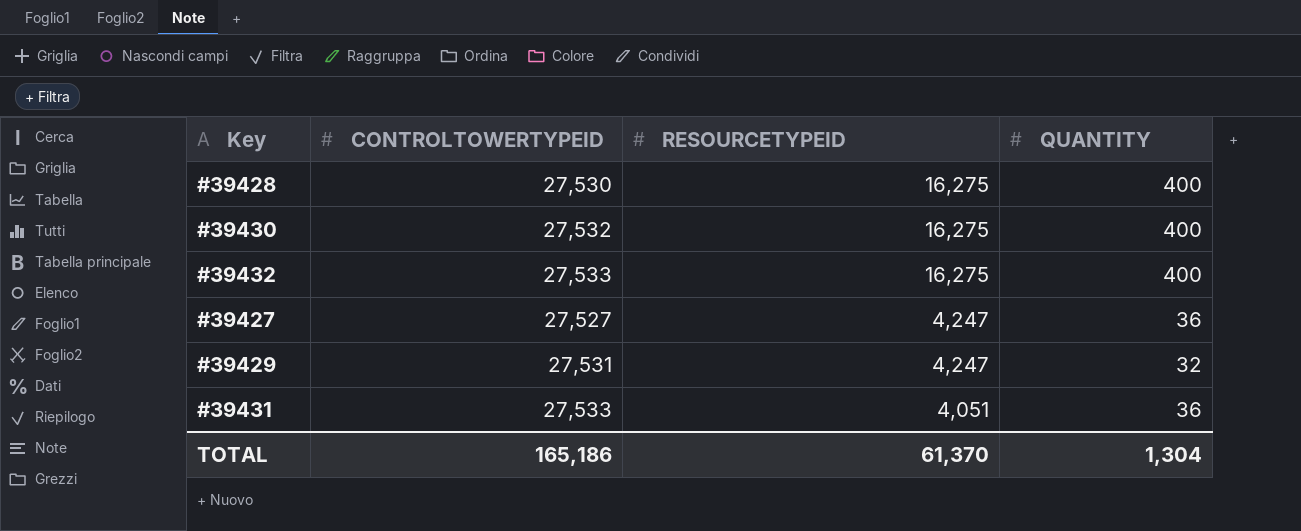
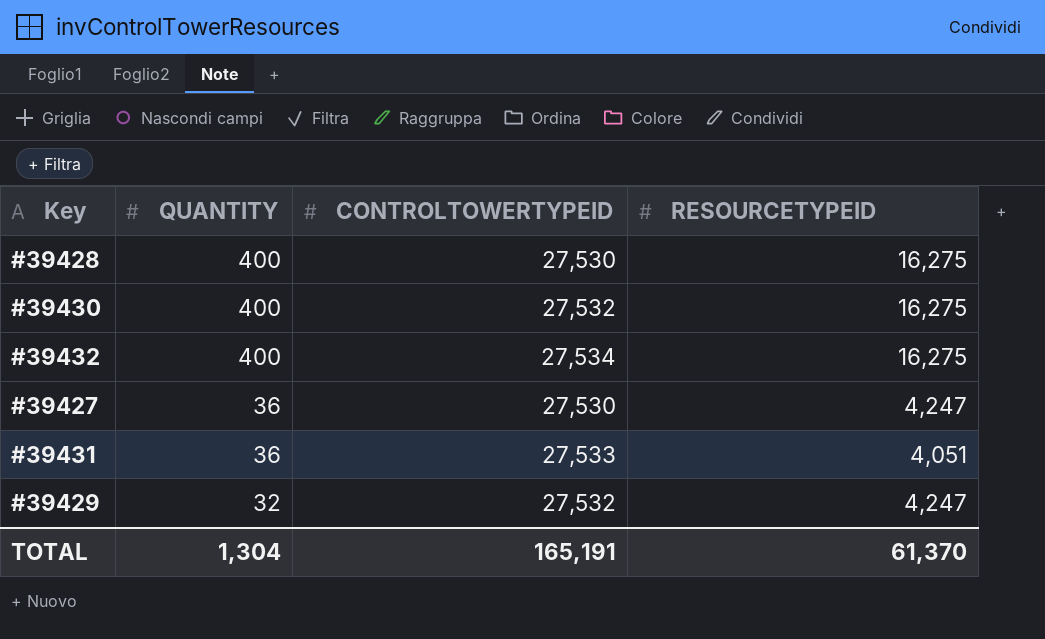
row order: RESOURCETYPEID descending -> QUANTITY descending
column QUANTITY | position: 4 -> 2
#39432 | CONTROLTOWERTYPEID: 27,533 -> 27,534
#39427 | CONTROLTOWERTYPEID: 27,527 -> 27,530
#39429 | CONTROLTOWERTYPEID: 27,531 -> 27,532
TOTAL | CONTROLTOWERTYPEID: 165,186 -> 165,191

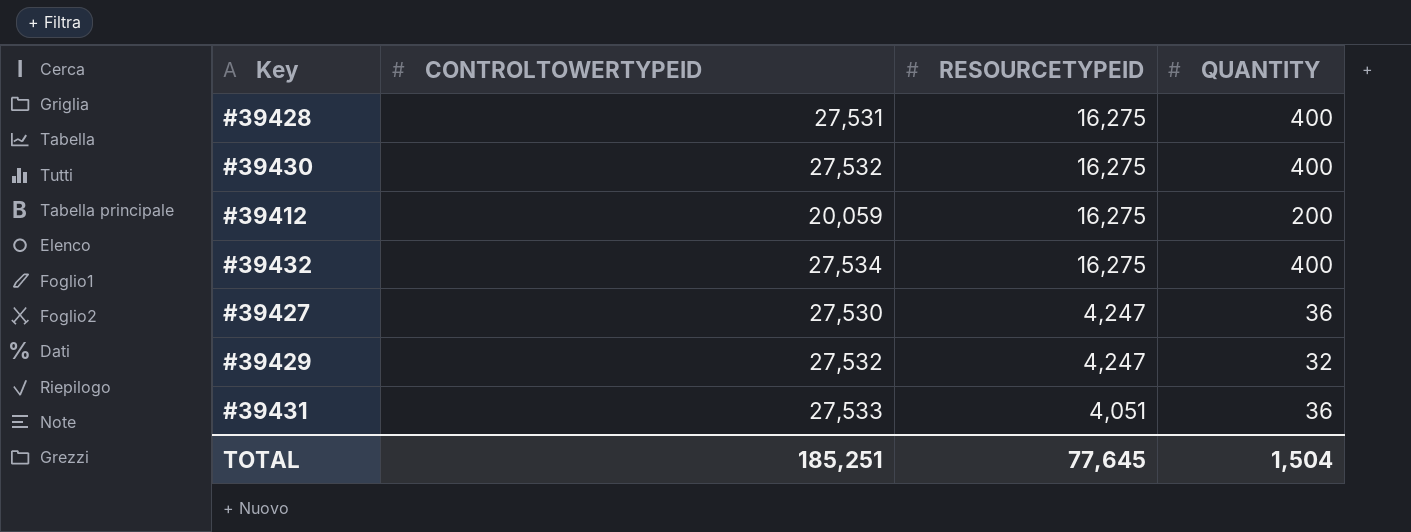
row order: QUANTITY descending -> RESOURCETYPEID descending
column QUANTITY | position: 2 -> 4
#39428 | CONTROLTOWERTYPEID: 27,530 -> 27,531
row #39412: none -> 20,059 | 16,275 | 200
TOTAL | CONTROLTOWERTYPEID: 165,191 -> 185,251
TOTAL | RESOURCETYPEID: 61,370 -> 77,645
TOTAL | QUANTITY: 1,304 -> 1,504

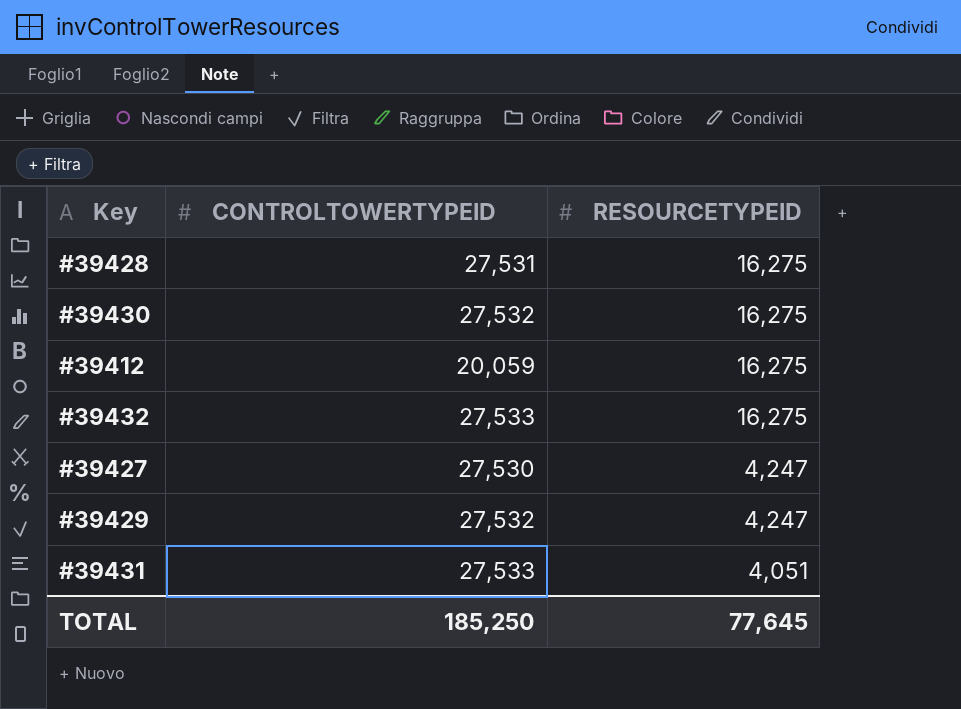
column QUANTITY | position: 4 -> none
#39432 | CONTROLTOWERTYPEID: 27,534 -> 27,533
TOTAL | CONTROLTOWERTYPEID: 185,251 -> 185,250

